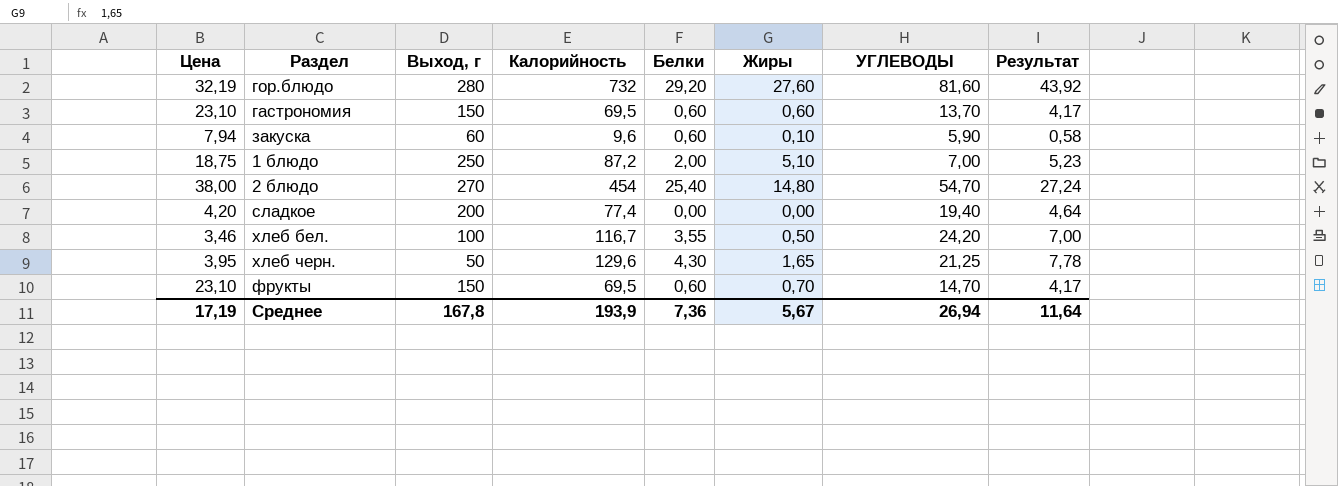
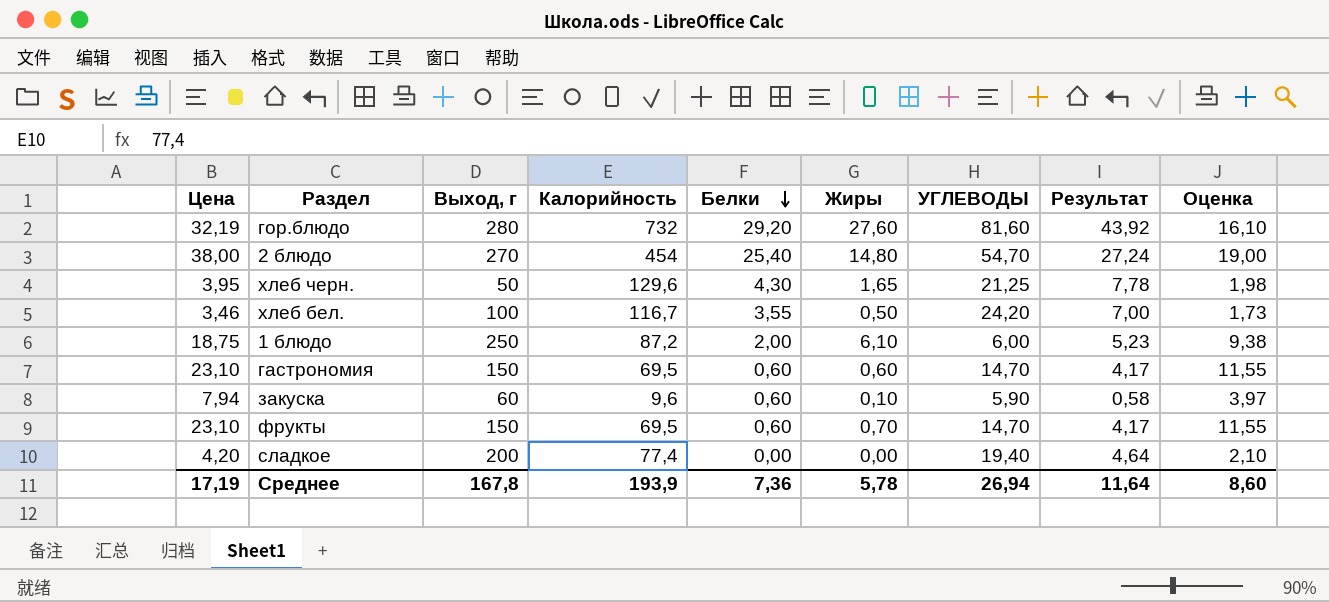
row order: none -> Белки descending
column Оценка | formula: none -> [Цена] * 0,5
1 блюдо | Жиры: 5,10 -> 6,10
1 блюдо | УГЛЕВОДЫ: 7,00 -> 6,00
гастрономия | УГЛЕВОДЫ: 13,70 -> 14,70
Среднее | Жиры: 5,67 -> 5,78

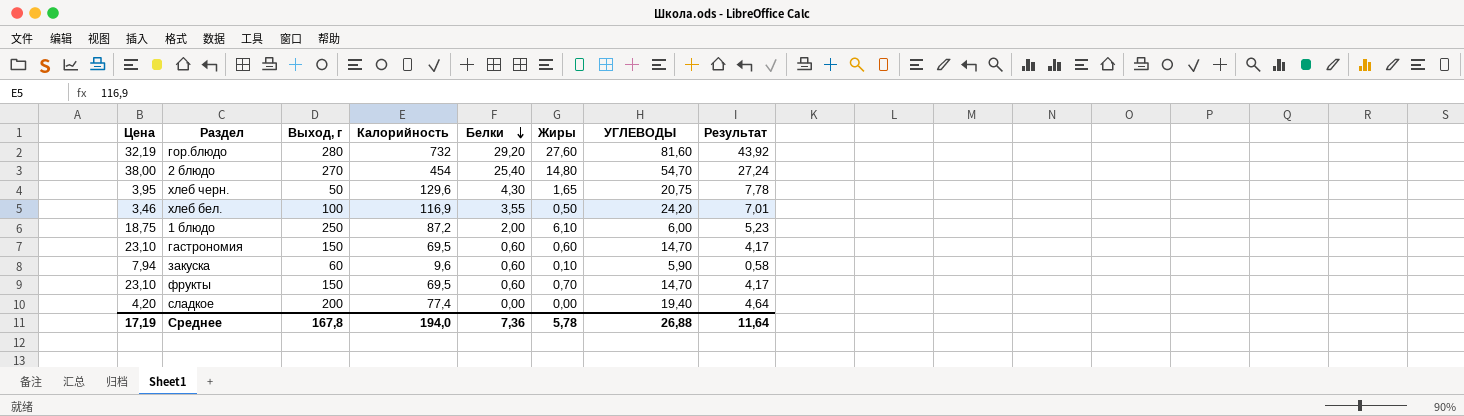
column Оценка | formula: [Цена] * 0,5 -> none
хлеб черн. | УГЛЕВОДЫ: 21,25 -> 20,75
хлеб бел. | Калорийность: 116,7 -> 116,9
хлеб бел. | Результат: 7,00 -> 7,01
Среднее | Калорийность: 193,9 -> 194,0
Среднее | УГЛЕВОДЫ: 26,94 -> 26,88

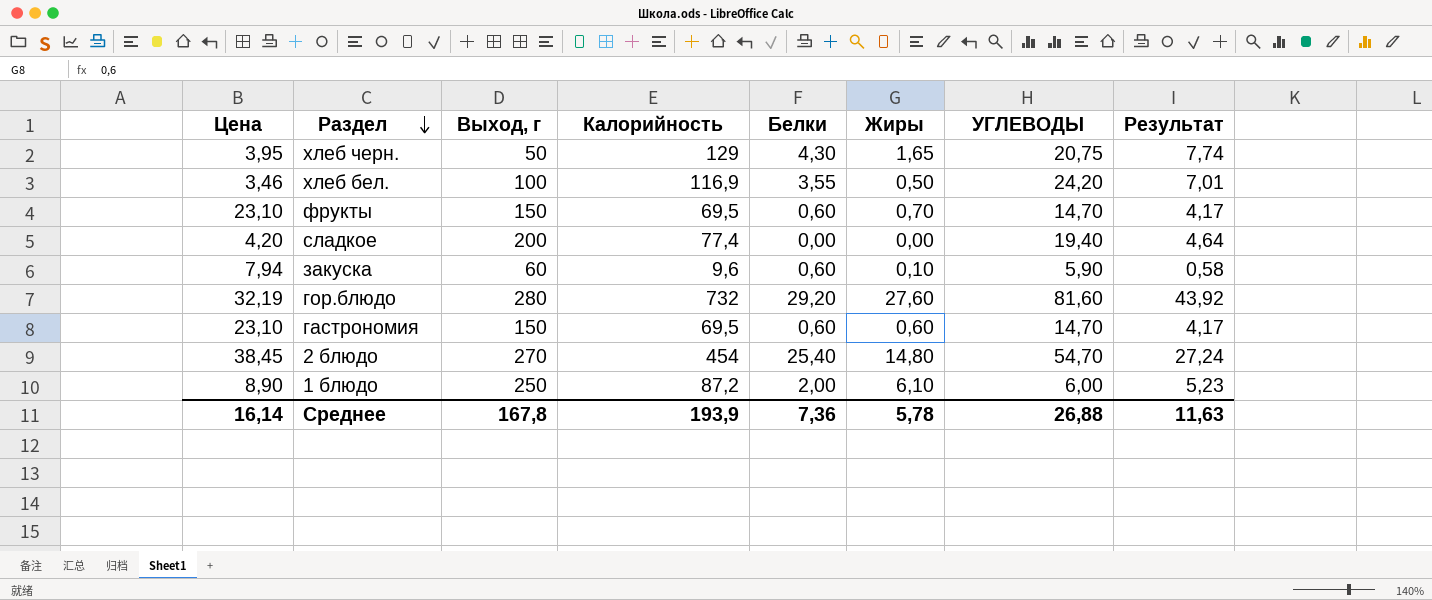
row order: Белки descending -> Раздел descending
хлеб черн. | Калорийность: 129,6 -> 129
хлеб черн. | Результат: 7,78 -> 7,74
2 блюдо | Цена: 38,00 -> 38,45
1 блюдо | Цена: 18,75 -> 8,90
Среднее | Цена: 17,19 -> 16,14
Среднее | Калорийность: 194,0 -> 193,9
Среднее | Результат: 11,64 -> 11,63

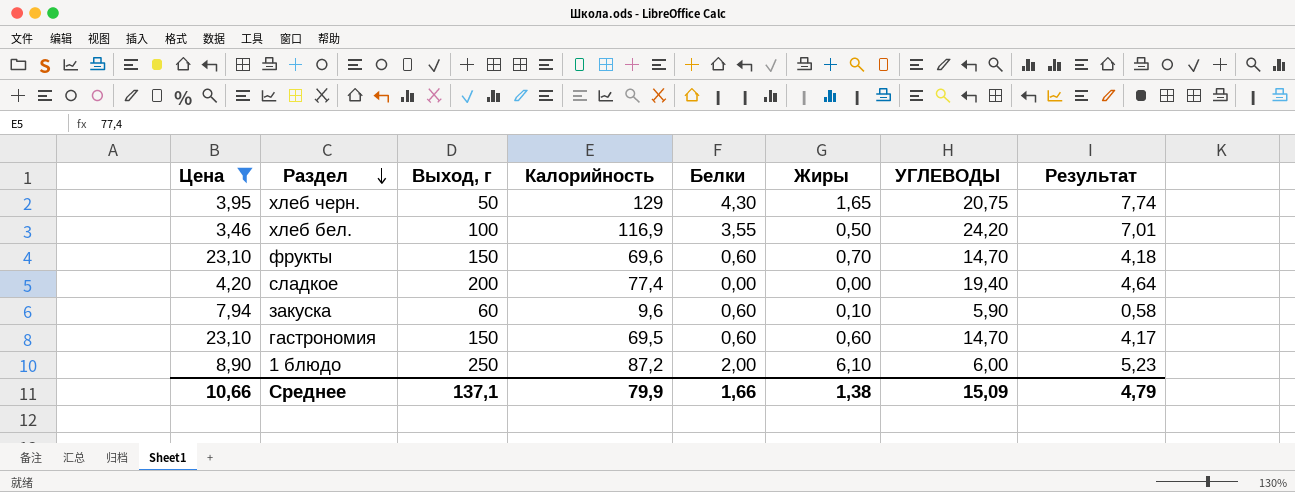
filter: none -> Цена <= 23,10
фрукты | Калорийность: 69,5 -> 69,6
фрукты | Результат: 4,17 -> 4,18
Среднее | Цена: 16,14 -> 10,66
Среднее | Выход, г: 167,8 -> 137,1
Среднее | Калорийность: 193,9 -> 79,9
Среднее | Белки: 7,36 -> 1,66
Среднее | Жиры: 5,78 -> 1,38
Среднее | УГЛЕВОДЫ: 26,88 -> 15,09
Среднее | Результат: 11,63 -> 4,79

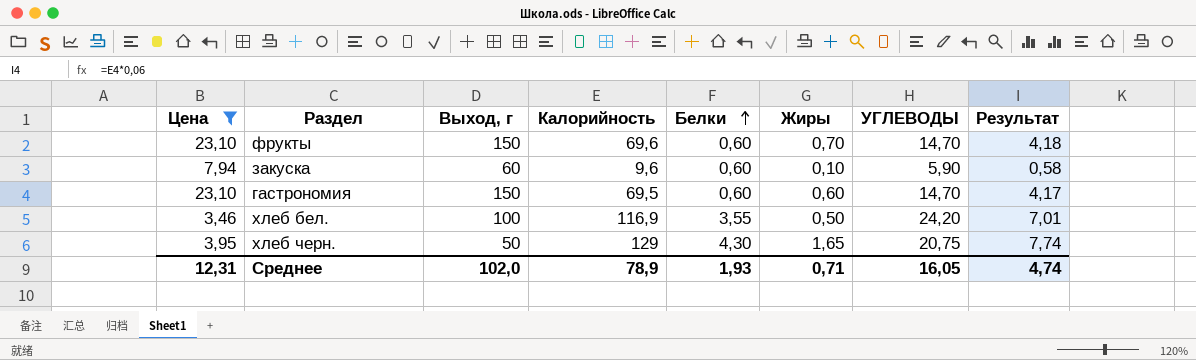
row order: Раздел descending -> Белки ascending
row сладкое: 4,20 | 200 | 77,4 | 0,00 | 0,00 | 19,40 | 4,64 -> none
row 1 блюдо: 8,90 | 250 | 87,2 | 2,00 | 6,10 | 6,00 | 5,23 -> none
Среднее | Цена: 10,66 -> 12,31
Среднее | Выход, г: 137,1 -> 102,0
Среднее | Калорийность: 79,9 -> 78,9
Среднее | Белки: 1,66 -> 1,93
Среднее | Жиры: 1,38 -> 0,71
Среднее | УГЛЕВОДЫ: 15,09 -> 16,05
Среднее | Результат: 4,79 -> 4,74

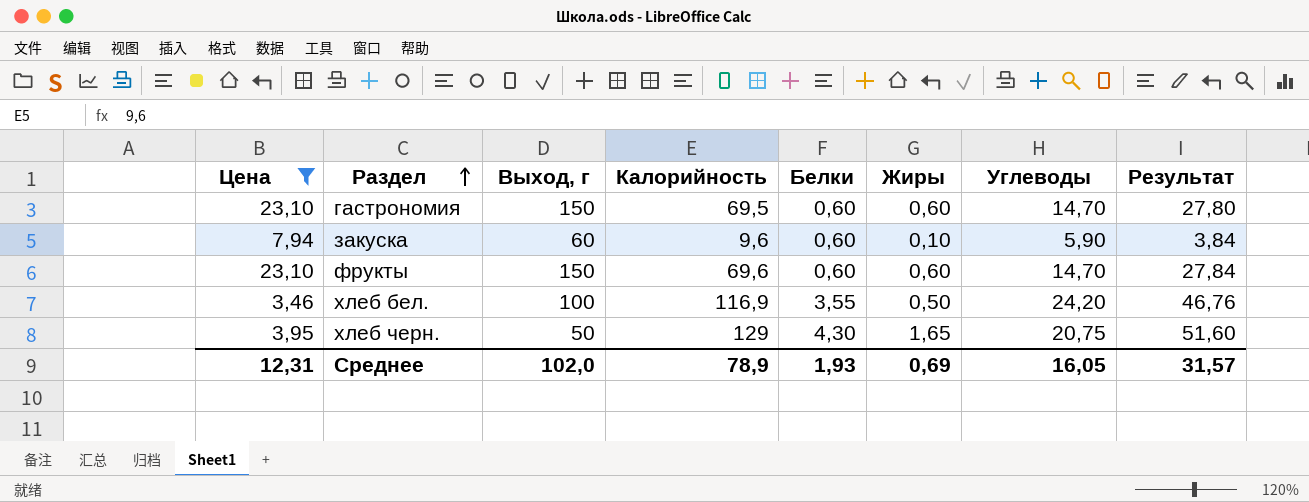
row order: Белки ascending -> Раздел ascending
column name: УГЛЕВОДЫ -> Углеводы
column Результат | formula: [Калорийность] * 0,06 -> [Калорийность] * 0,4
фрукты | Жиры: 0,70 -> 0,60
Среднее | Жиры: 0,71 -> 0,69
Среднее | Результат: 4,74 -> 31,57

